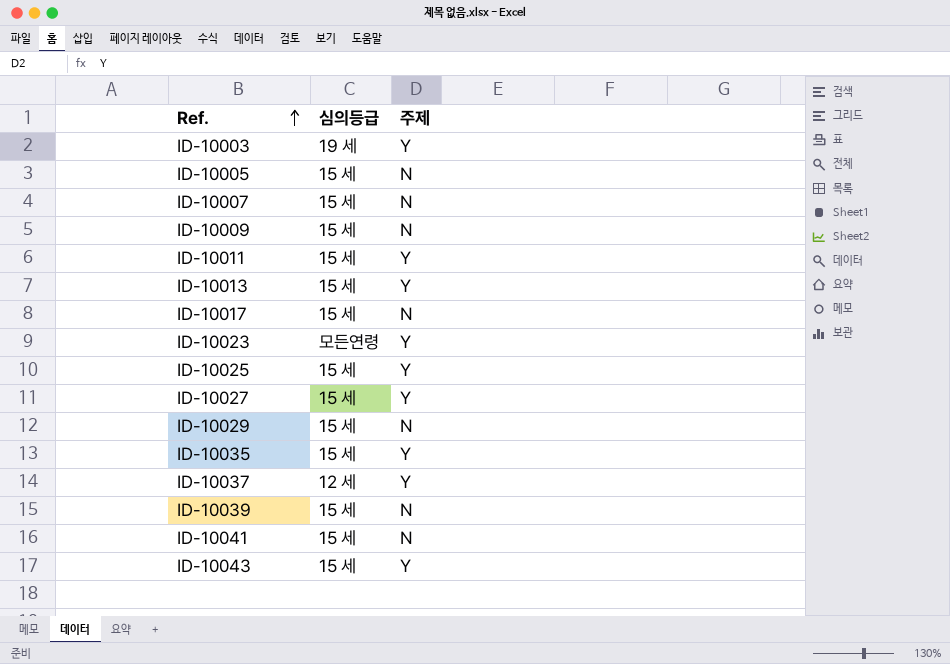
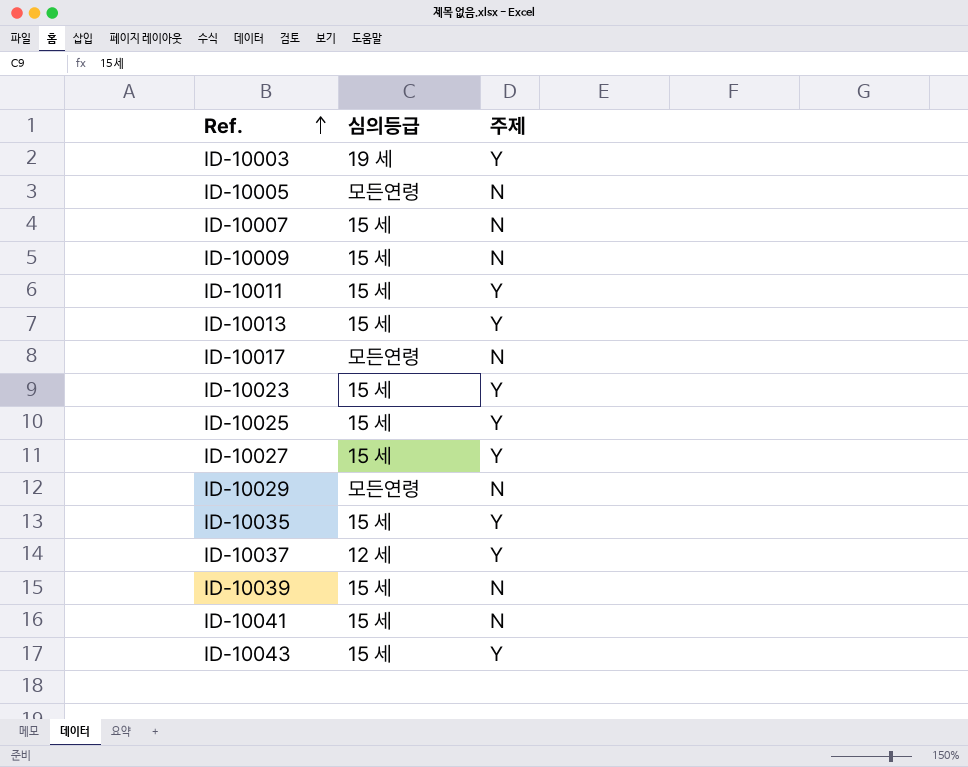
ID-10005 | 심의등급: 15 세 -> 모든연령
ID-10017 | 심의등급: 15 세 -> 모든연령
ID-10023 | 심의등급: 모든연령 -> 15 세
ID-10029 | 심의등급: 15 세 -> 모든연령

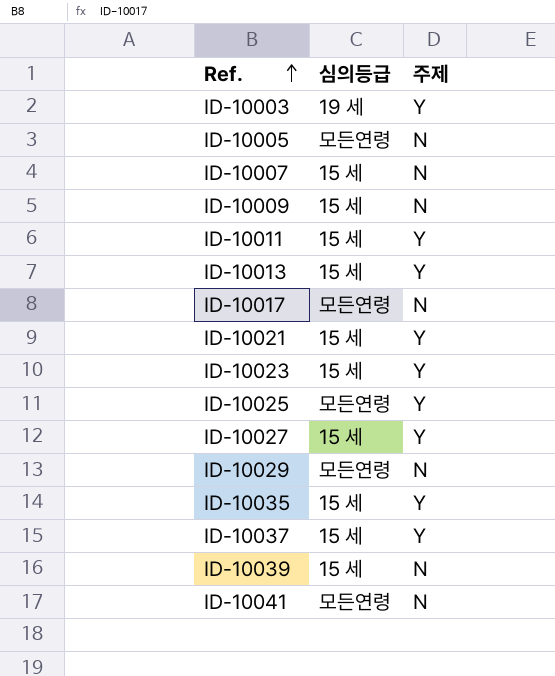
row ID-10043: 15 세 | Y -> none
row ID-10021: none -> 15 세 | Y
ID-10025 | 심의등급: 15 세 -> 모든연령
ID-10037 | 심의등급: 12 세 -> 15 세
ID-10041 | 심의등급: 15 세 -> 모든연령

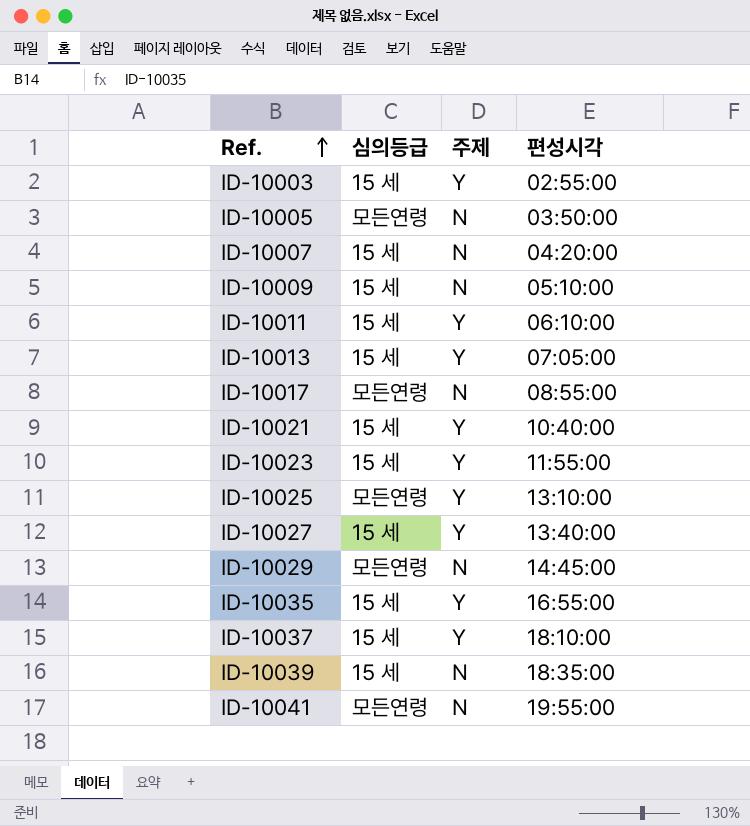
column 편성시각 | position: none -> 4
ID-10003 | 심의등급: 19 세 -> 15 세

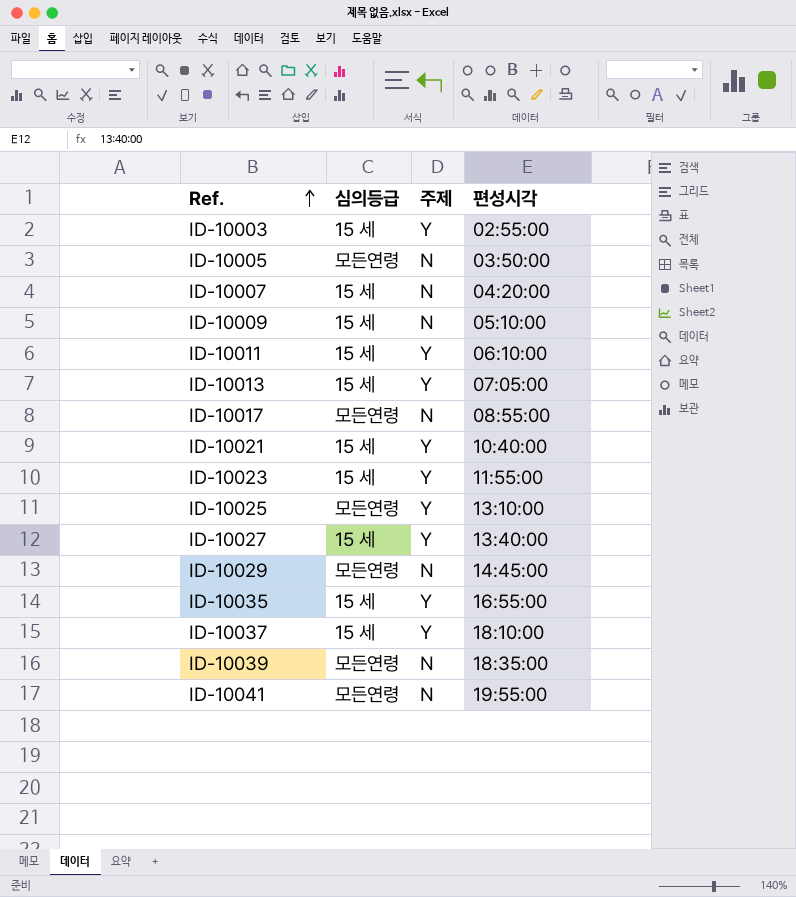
ID-10039 | 심의등급: 15 세 -> 모든연령

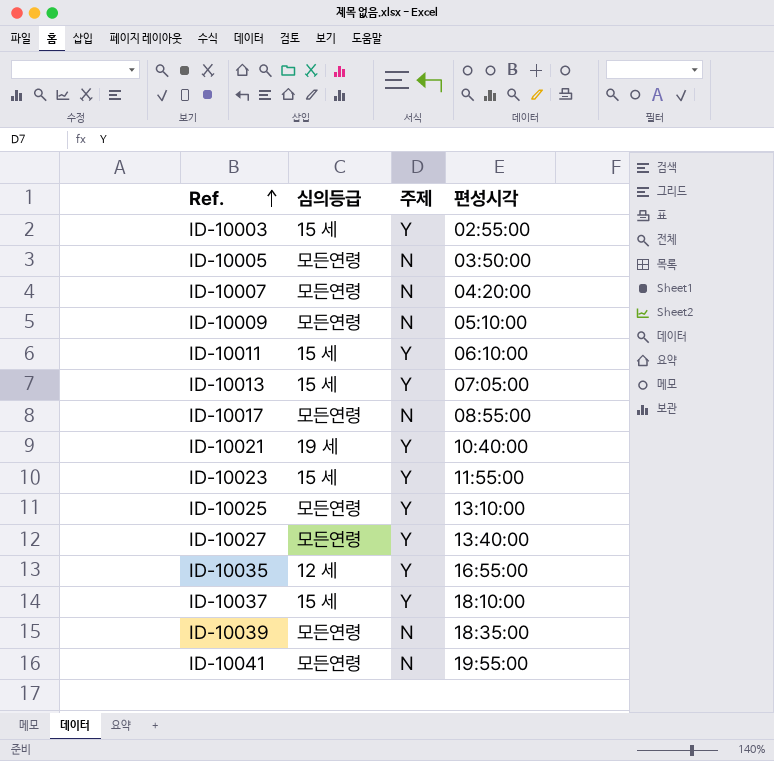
row ID-10029: 모든연령 | N | 14:45:00 -> none
ID-10007 | 심의등급: 15 세 -> 모든연령
ID-10009 | 심의등급: 15 세 -> 모든연령
ID-10021 | 심의등급: 15 세 -> 19 세
ID-10027 | 심의등급: 15 세 -> 모든연령
ID-10035 | 심의등급: 15 세 -> 12 세

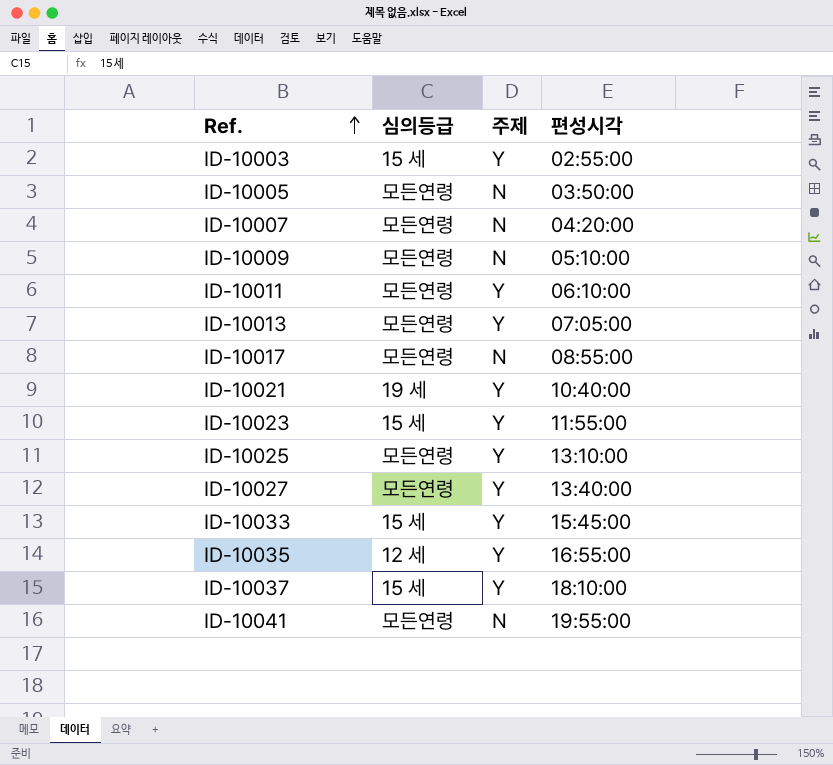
row ID-10039: 모든연령 | N | 18:35:00 -> none
ID-10011 | 심의등급: 15 세 -> 모든연령
ID-10013 | 심의등급: 15 세 -> 모든연령
row ID-10033: none -> 15 세 | Y | 15:45:00

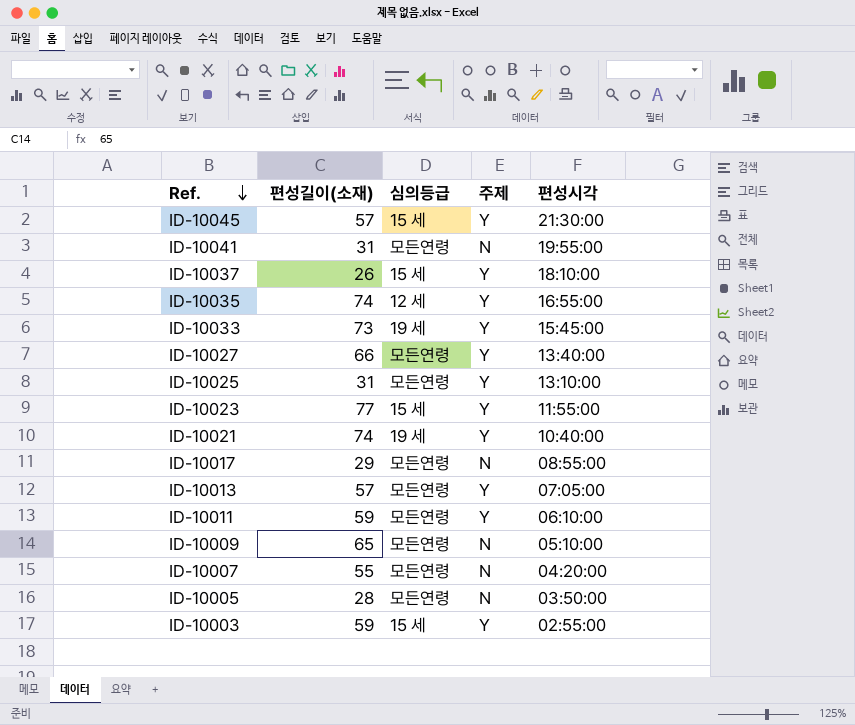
row order: Ref. ascending -> Ref. descending
column 편성길이(소재) | position: none -> 2
row ID-10045: none -> 57 | 15 세 | Y | 21:30:00
ID-10033 | 심의등급: 15 세 -> 19 세

